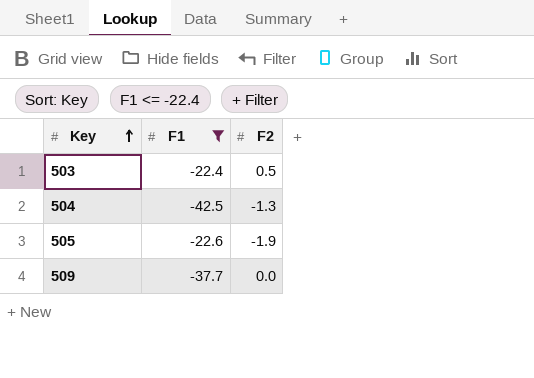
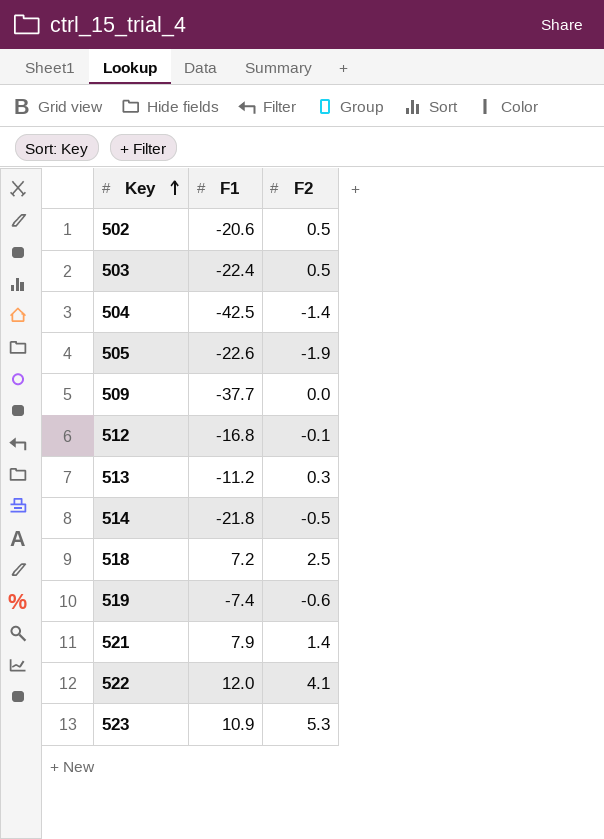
filter: F1 <= -22.4 -> none
504 | F2: -1.3 -> -1.4

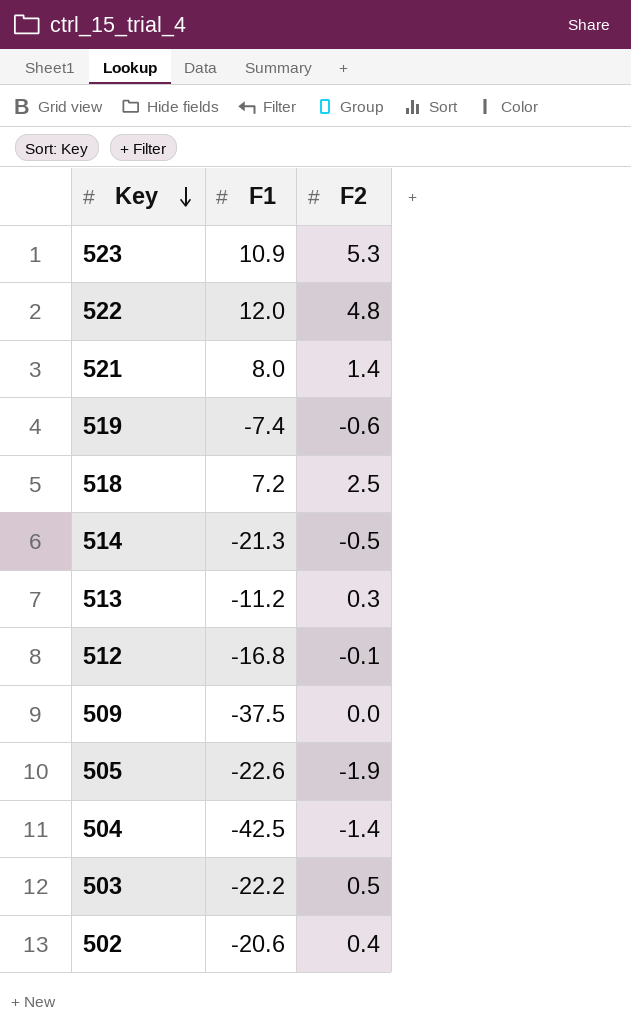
row order: Key ascending -> Key descending
522 | F2: 4.1 -> 4.8
521 | F1: 7.9 -> 8.0
514 | F1: -21.8 -> -21.3
509 | F1: -37.7 -> -37.5
503 | F1: -22.4 -> -22.2
502 | F2: 0.5 -> 0.4

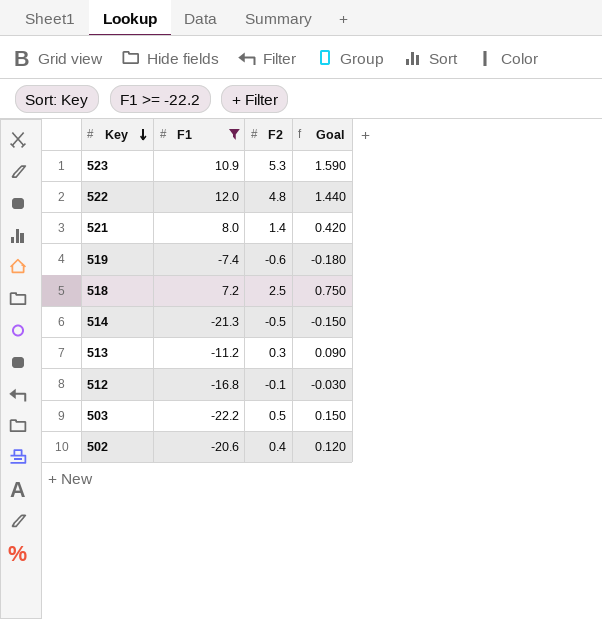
filter: none -> F1 >= -22.2
column Goal | formula: none -> [F2] * 0.3

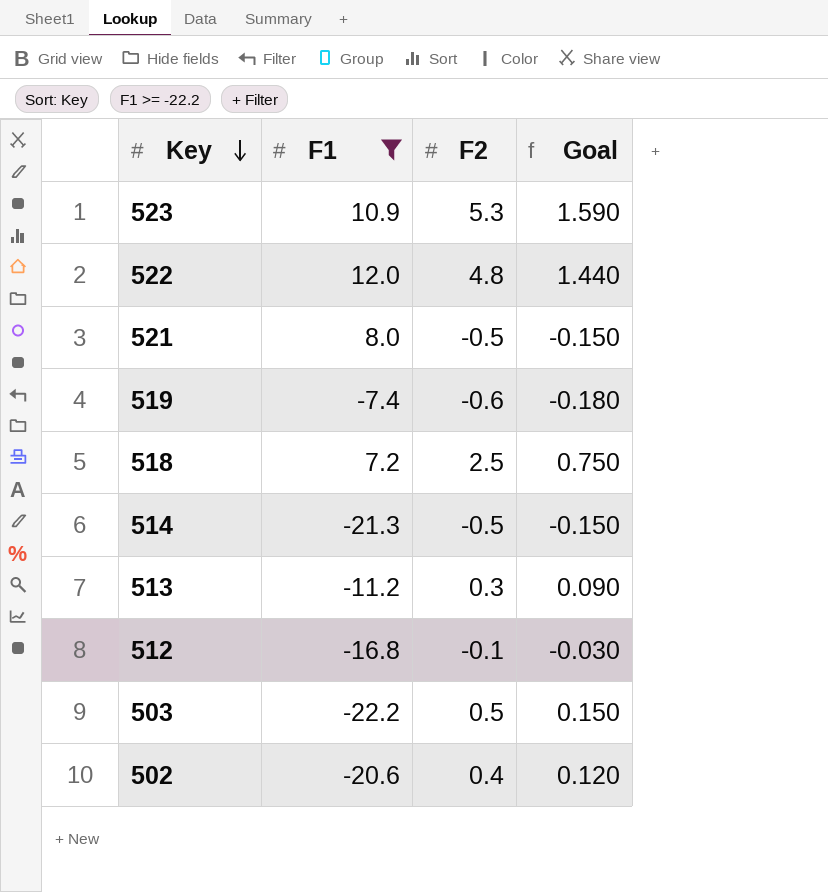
521 | F2: 1.4 -> -0.5
521 | Goal: 0.420 -> -0.150

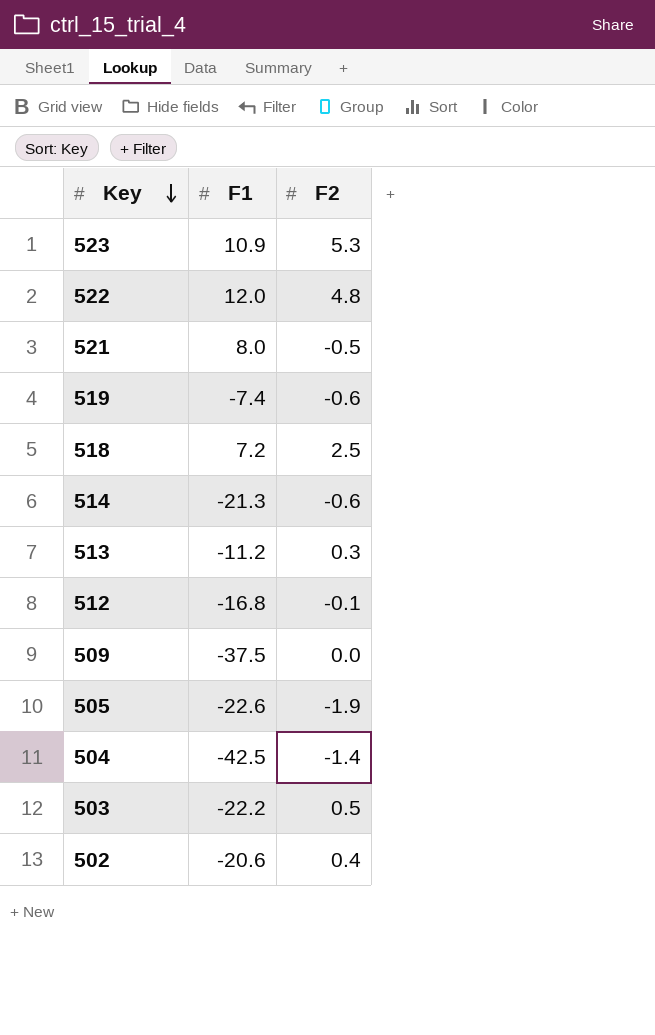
filter: F1 >= -22.2 -> none
column Goal | formula: [F2] * 0.3 -> none
514 | F2: -0.5 -> -0.6

